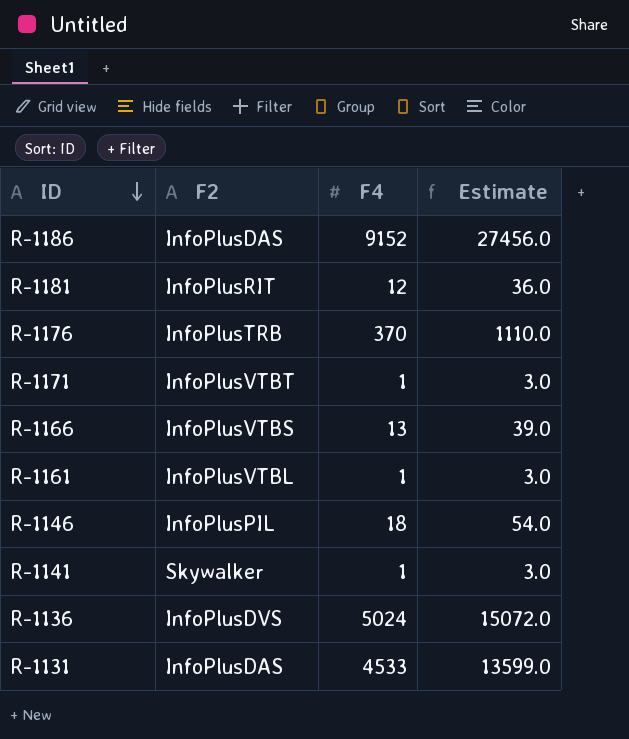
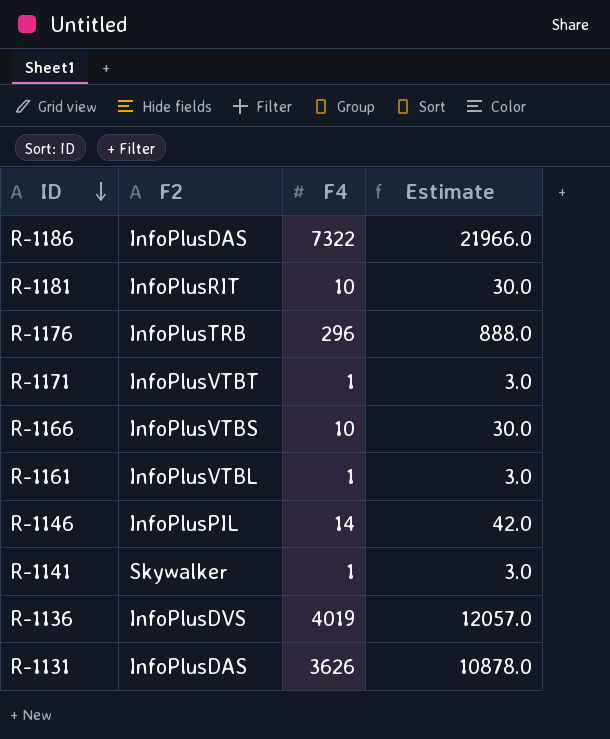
R-1186 | F4: 9152 -> 7322
R-1186 | Estimate: 27456.0 -> 21966.0
R-1181 | F4: 12 -> 10
R-1181 | Estimate: 36.0 -> 30.0
R-1176 | F4: 370 -> 296
R-1176 | Estimate: 1110.0 -> 888.0
R-1166 | F4: 13 -> 10
R-1166 | Estimate: 39.0 -> 30.0
R-1146 | F4: 18 -> 14
R-1146 | Estimate: 54.0 -> 42.0
R-1136 | F4: 5024 -> 4019
R-1136 | Estimate: 15072.0 -> 12057.0
R-1131 | F4: 4533 -> 3626
R-1131 | Estimate: 13599.0 -> 10878.0

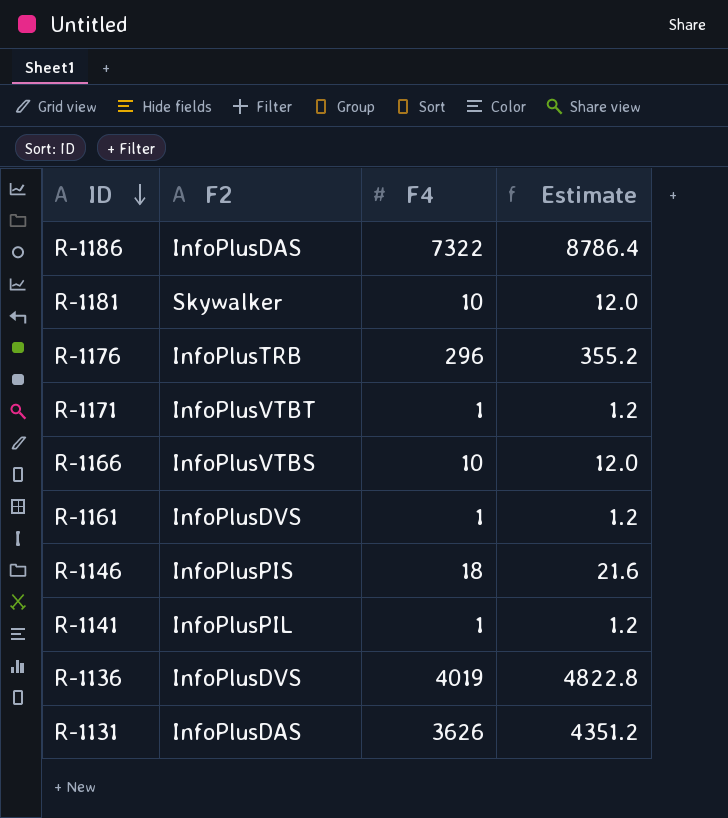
column Estimate | formula: [F4] * 3 -> [F4] * 1.2
R-1181 | F2: InfoPlusRIT -> Skywalker
R-1161 | F2: InfoPlusVTBL -> InfoPlusDVS
R-1146 | F2: InfoPlusPIL -> InfoPlusPIS
R-1146 | F4: 14 -> 18
R-1141 | F2: Skywalker -> InfoPlusPIL

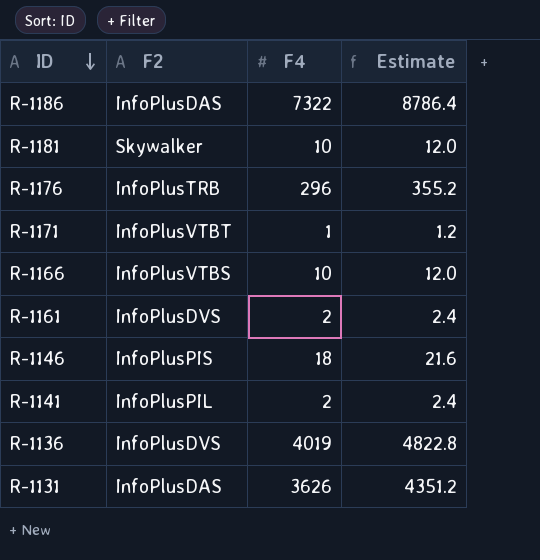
R-1161 | F4: 1 -> 2
R-1161 | Estimate: 1.2 -> 2.4
R-1141 | F4: 1 -> 2
R-1141 | Estimate: 1.2 -> 2.4

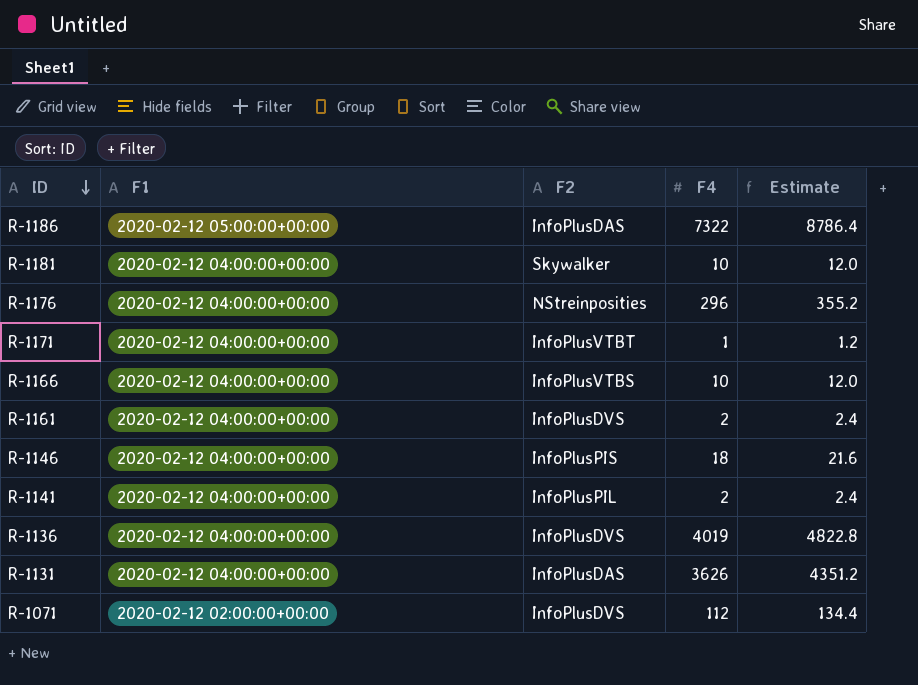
column F1 | position: none -> 2
R-1176 | F2: InfoPlusTRB -> NStreinposities
row R-1071: none -> 2020-02-12 02:00:00+00:00 | InfoPlusDVS | 112 | 134.4

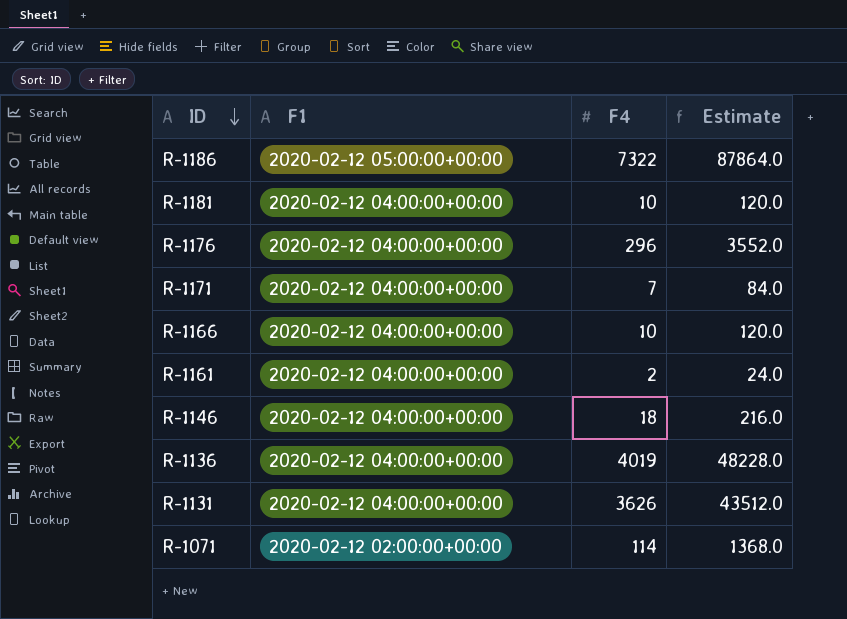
column F2 | position: 3 -> none
column Estimate | formula: [F4] * 1.2 -> [F4] * 12
row R-1141: 2020-02-12 04:00:00+00:00 | InfoPlusPIL | 2 | 2.4 -> none
R-1171 | F4: 1 -> 7
R-1071 | F4: 112 -> 114

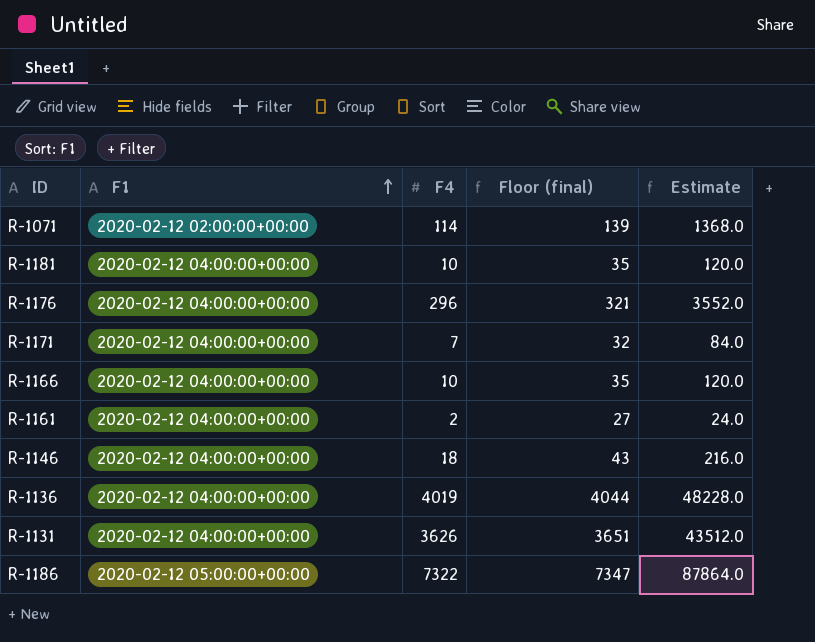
row order: ID descending -> F1 ascending
column Floor (final) | formula: none -> [F4] + 25

